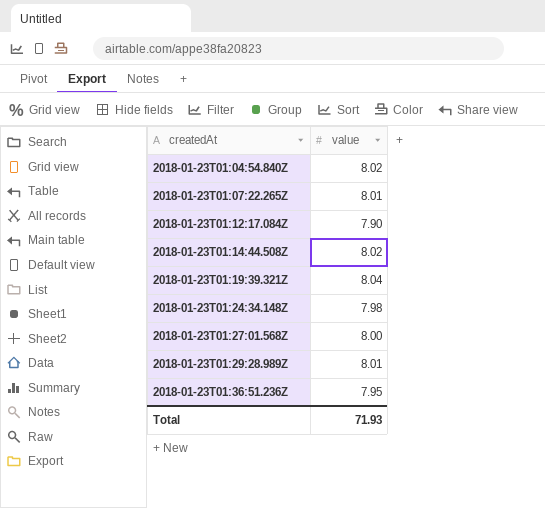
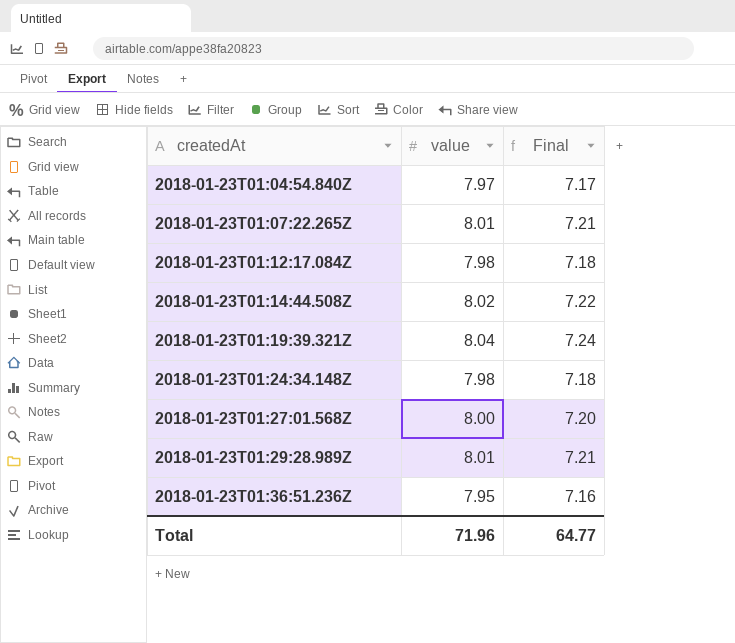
column Final | formula: none -> [value] * 0.9
2018-01-23T01:04:54.840Z | value: 8.02 -> 7.97
2018-01-23T01:12:17.084Z | value: 7.90 -> 7.98
Total | value: 71.93 -> 71.96

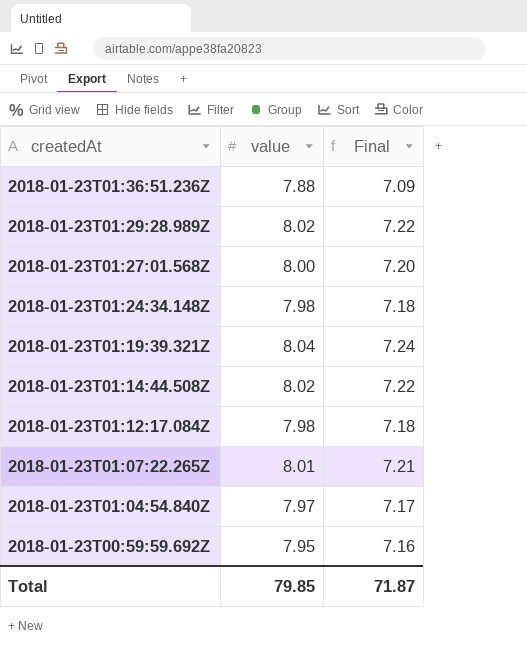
row order: createdAt ascending -> createdAt descending
2018-01-23T01:36:51.236Z | value: 7.95 -> 7.88
2018-01-23T01:36:51.236Z | Final: 7.16 -> 7.09
2018-01-23T01:29:28.989Z | value: 8.01 -> 8.02
2018-01-23T01:29:28.989Z | Final: 7.21 -> 7.22
row 2018-01-23T00:59:59.692Z: none -> 7.95 | 7.16
Total | value: 71.96 -> 79.85
Total | Final: 64.77 -> 71.87

